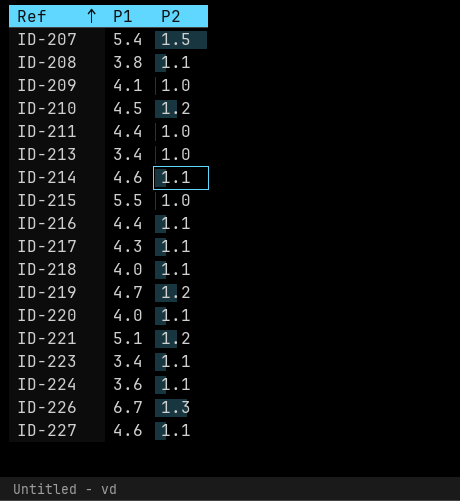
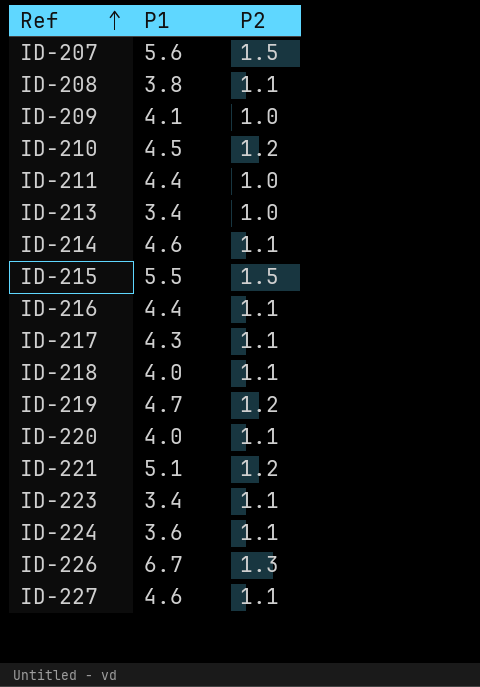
ID-207 | P1: 5.4 -> 5.6
ID-215 | P2: 1.0 -> 1.5

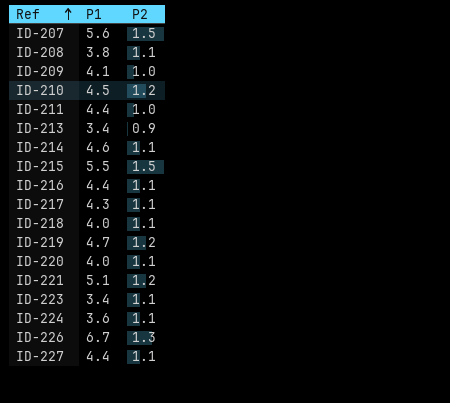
ID-213 | P2: 1.0 -> 0.9
ID-227 | P1: 4.6 -> 4.4

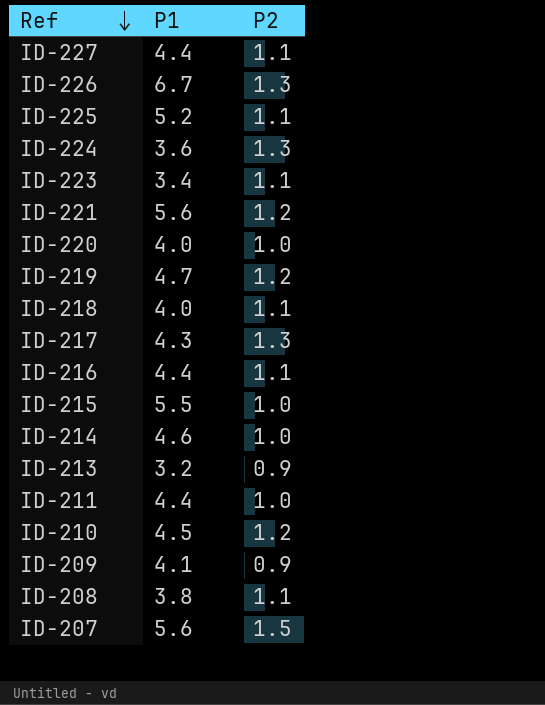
row order: Ref ascending -> Ref descending
row ID-225: none -> 5.2 | 1.1
ID-224 | P2: 1.1 -> 1.3
ID-221 | P1: 5.1 -> 5.6
ID-220 | P2: 1.1 -> 1.0
ID-217 | P2: 1.1 -> 1.3
ID-215 | P2: 1.5 -> 1.0
ID-214 | P2: 1.1 -> 1.0
ID-213 | P1: 3.4 -> 3.2
ID-209 | P2: 1.0 -> 0.9

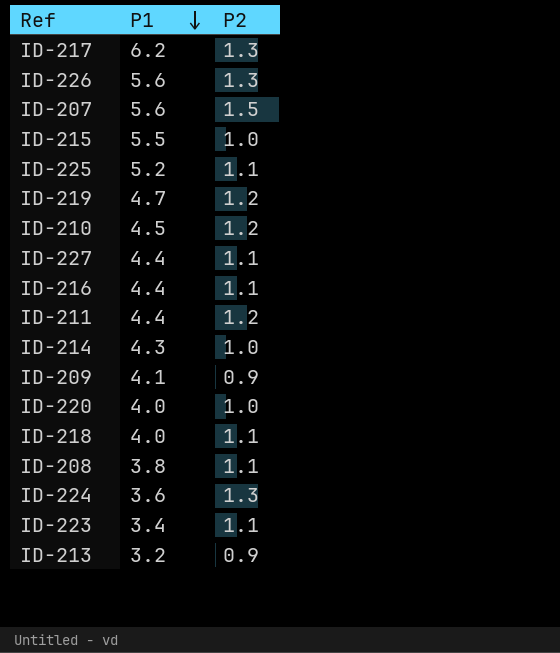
row order: Ref descending -> P1 descending
row ID-221: 5.6 | 1.2 -> none
ID-217 | P1: 4.3 -> 6.2
ID-226 | P1: 6.7 -> 5.6
ID-211 | P2: 1.0 -> 1.2
ID-214 | P1: 4.6 -> 4.3

